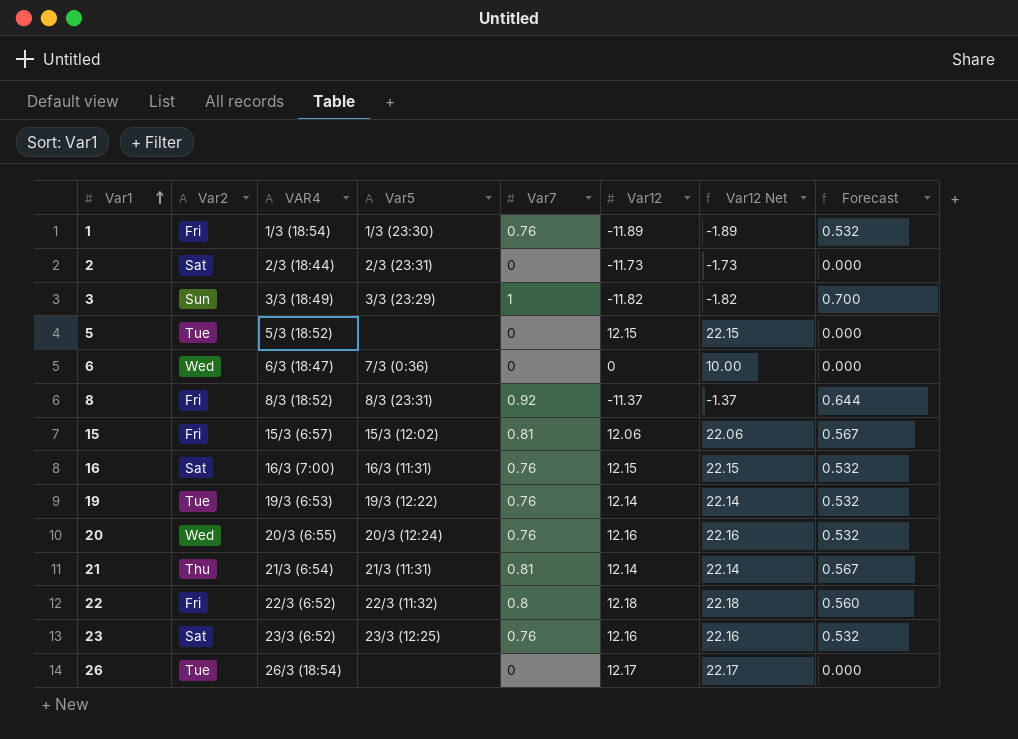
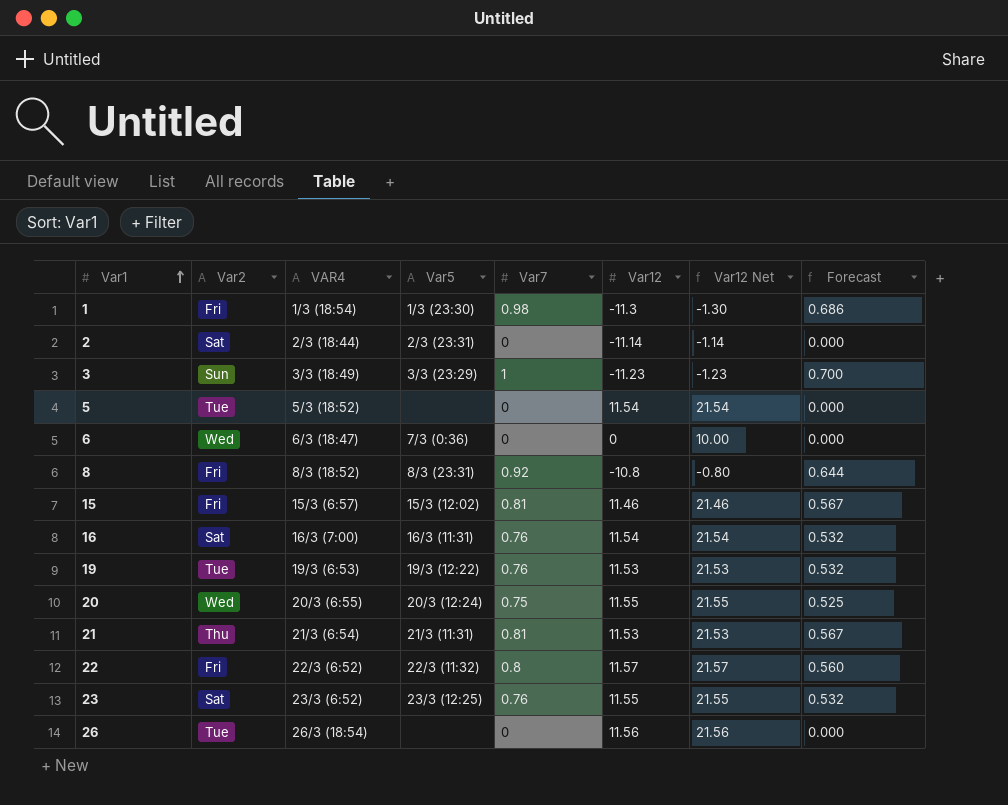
1 | Var7: 0.76 -> 0.98
1 | Var12: -11.89 -> -11.3
1 | Var12 Net: -1.89 -> -1.30
1 | Forecast: 0.532 -> 0.686
2 | Var12: -11.73 -> -11.14
2 | Var12 Net: -1.73 -> -1.14
3 | Var12: -11.82 -> -11.23
3 | Var12 Net: -1.82 -> -1.23
5 | Var12: 12.15 -> 11.54
5 | Var12 Net: 22.15 -> 21.54
8 | Var12: -11.37 -> -10.8
8 | Var12 Net: -1.37 -> -0.80
15 | Var12: 12.06 -> 11.46
15 | Var12 Net: 22.06 -> 21.46
16 | Var12: 12.15 -> 11.54
16 | Var12 Net: 22.15 -> 21.54
19 | Var12: 12.14 -> 11.53
19 | Var12 Net: 22.14 -> 21.53
20 | Var7: 0.76 -> 0.75
20 | Var12: 12.16 -> 11.55
20 | Var12 Net: 22.16 -> 21.55
20 | Forecast: 0.532 -> 0.525
21 | Var12: 12.14 -> 11.53
21 | Var12 Net: 22.14 -> 21.53
22 | Var12: 12.18 -> 11.57
22 | Var12 Net: 22.18 -> 21.57
23 | Var12: 12.16 -> 11.55
23 | Var12 Net: 22.16 -> 21.55
26 | Var12: 12.17 -> 11.56
26 | Var12 Net: 22.17 -> 21.56

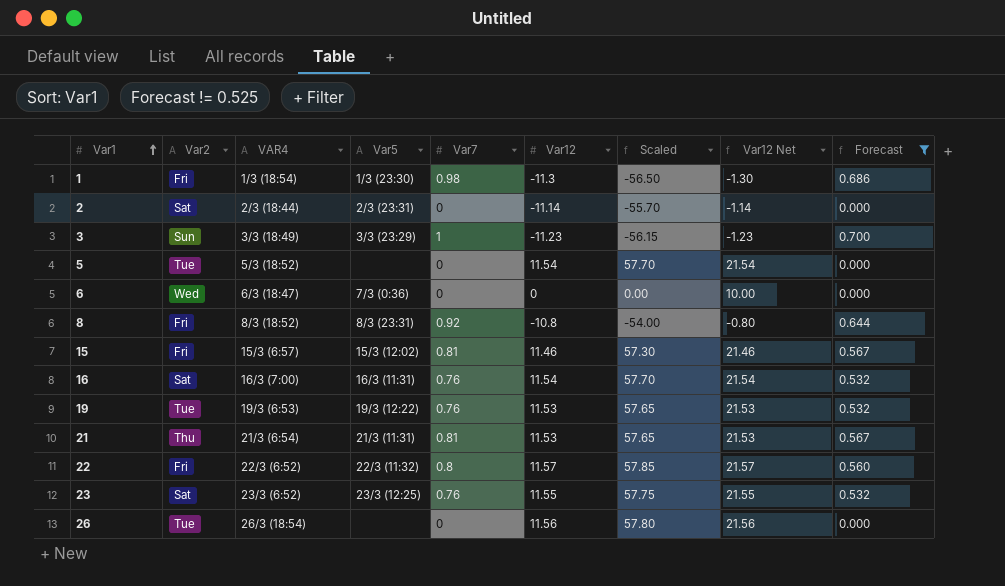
filter: none -> Forecast != 0.525
column Scaled | formula: none -> [Var12] * 5

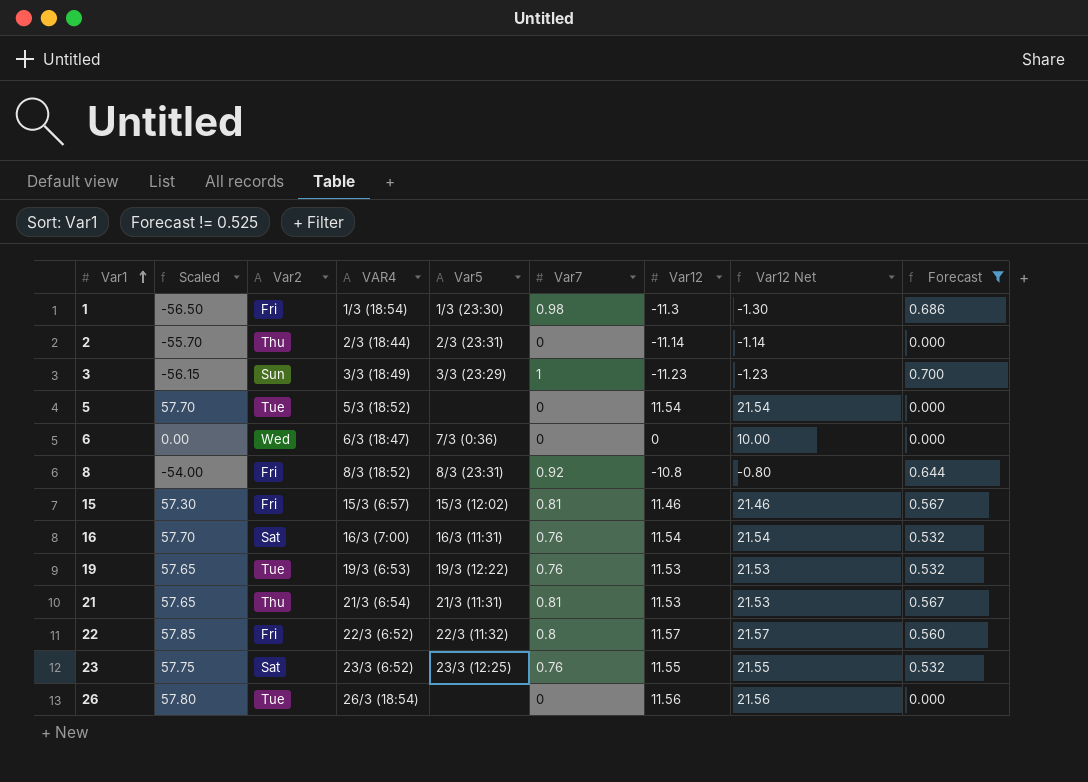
column Scaled | position: 7 -> 2
2 | Var2: Sat -> Thu

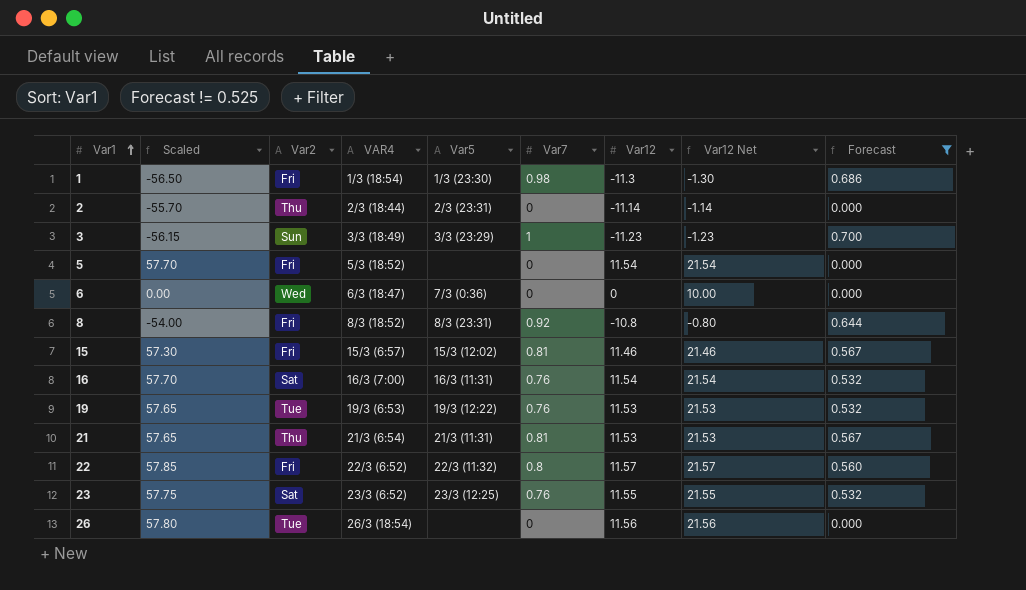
5 | Var2: Tue -> Fri

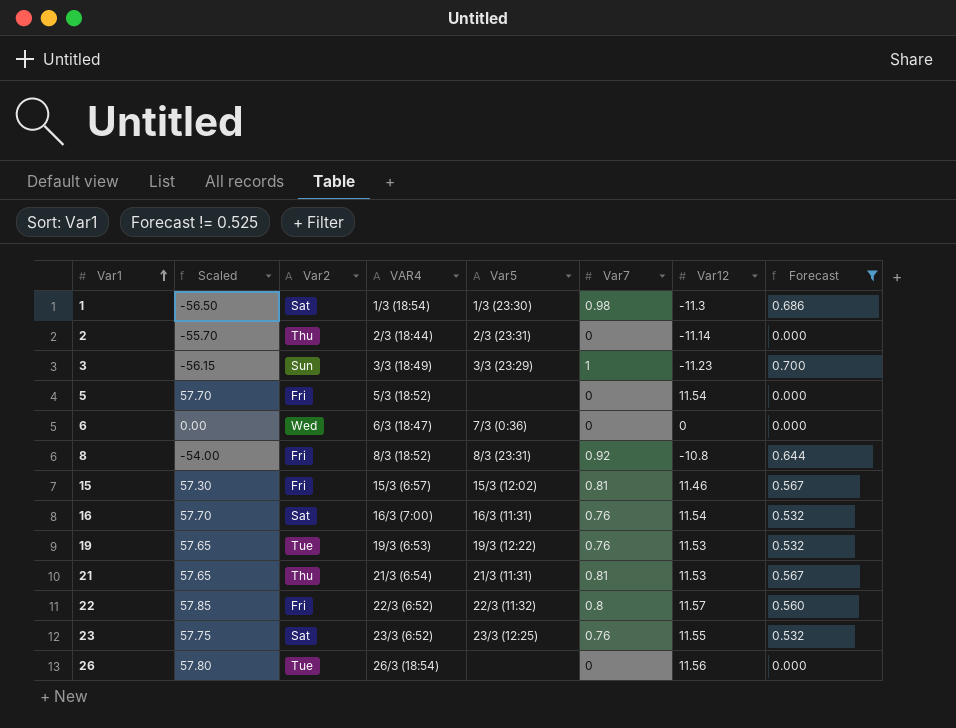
column Var12 Net | formula: [Var12] + 10 -> none
1 | Var2: Fri -> Sat

